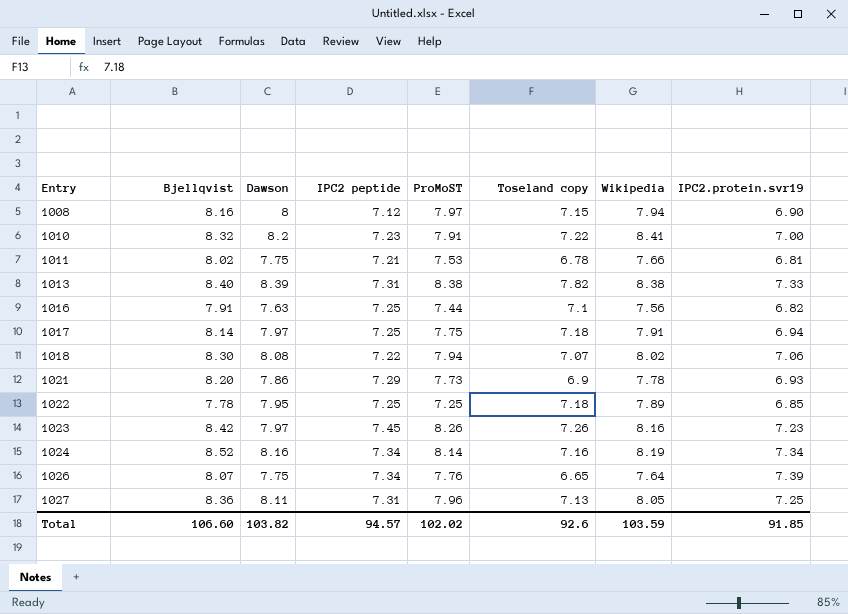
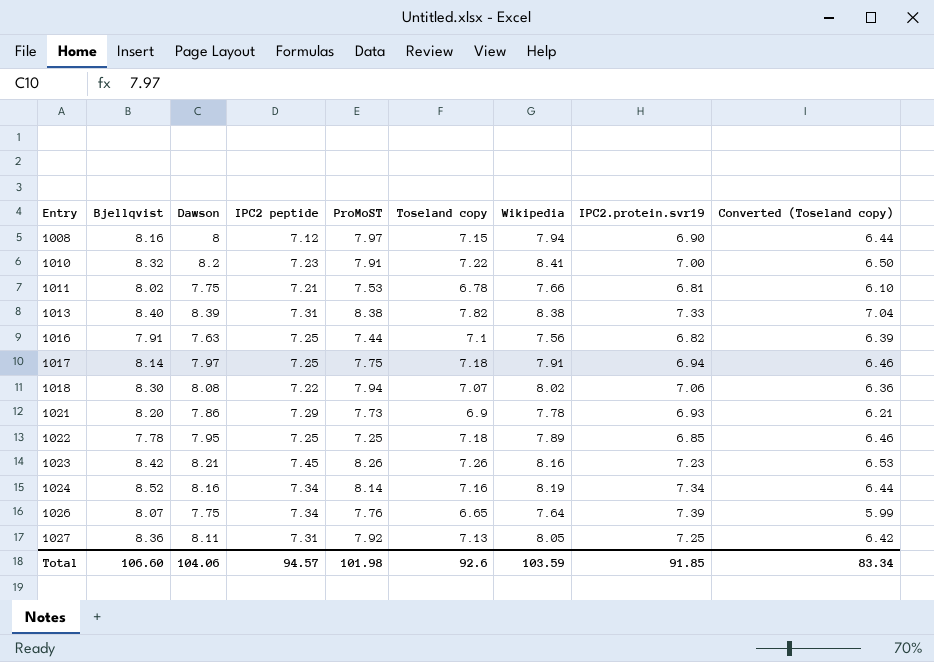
column Converted (Toseland copy) | formula: none -> [Toseland copy] * 0.9
1023 | Dawson: 7.97 -> 8.21
1027 | ProMoST: 7.96 -> 7.92
Total | Dawson: 103.82 -> 104.06
Total | ProMoST: 102.02 -> 101.98

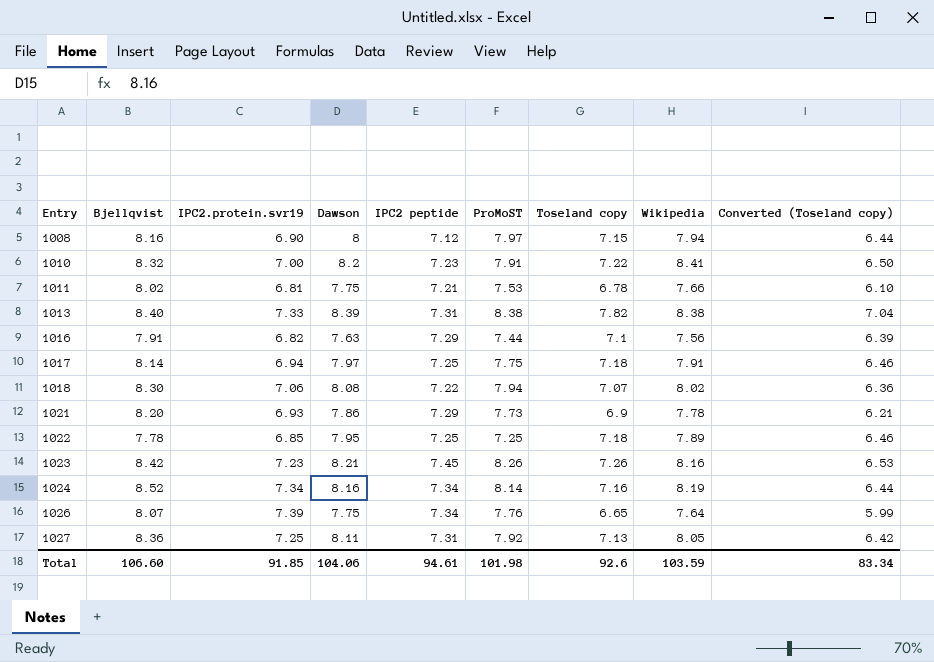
column IPC2.protein.svr19 | position: 8 -> 3
1016 | IPC2 peptide: 7.25 -> 7.29
Total | IPC2 peptide: 94.57 -> 94.61

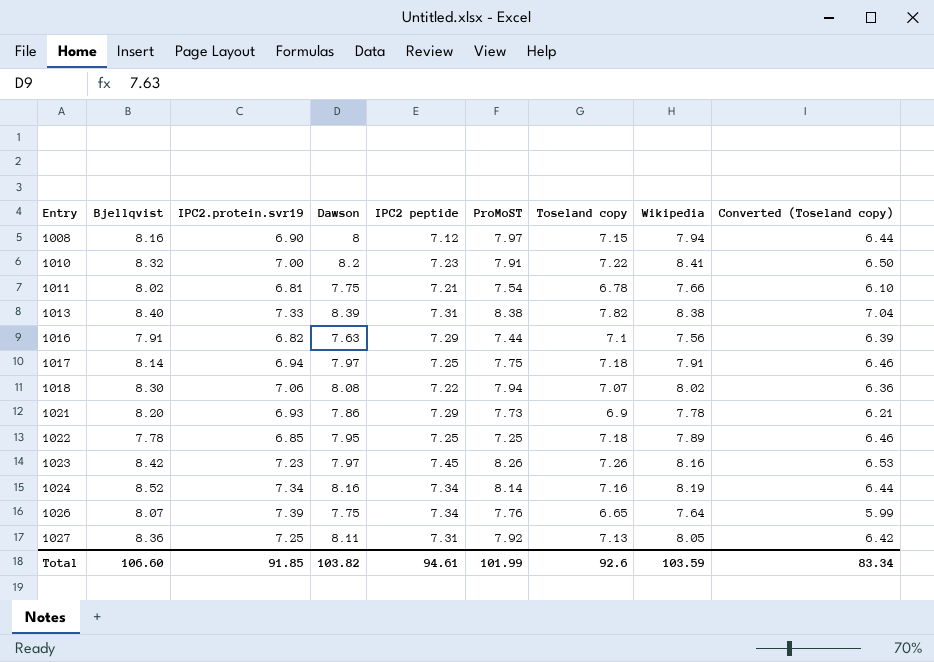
1011 | ProMoST: 7.53 -> 7.54
1023 | Dawson: 8.21 -> 7.97
Total | Dawson: 104.06 -> 103.82
Total | ProMoST: 101.98 -> 101.99

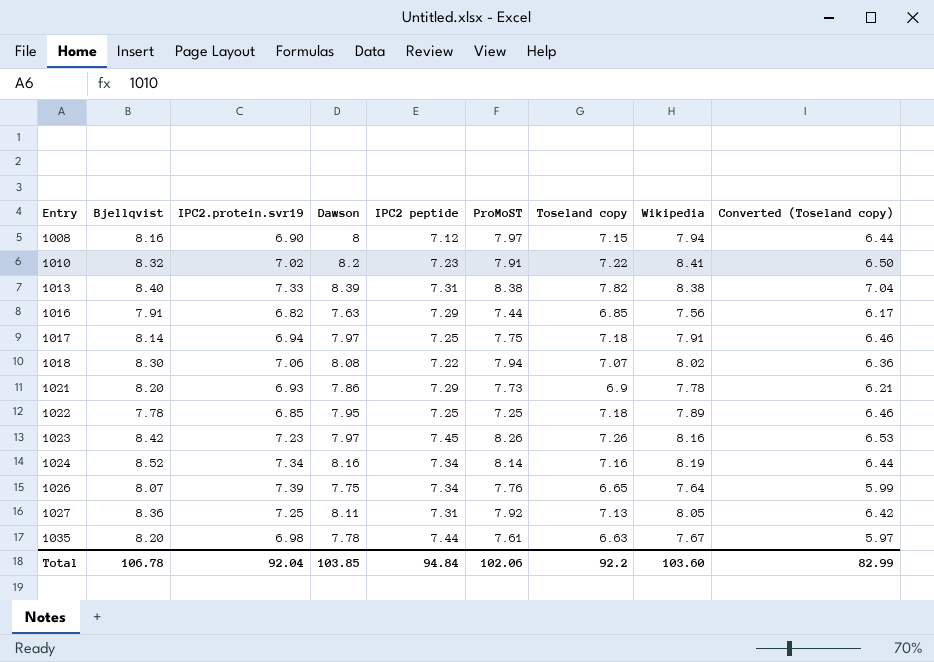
row 1011: 8.02 | 6.81 | 7.75 | 7.21 | 7.54 | 6.78 | 7.66 | 6.10 -> none
1010 | IPC2.protein.svr19: 7.00 -> 7.02
1016 | Toseland copy: 7.1 -> 6.85
1016 | Converted (Toseland copy): 6.39 -> 6.17
row 1035: none -> 8.20 | 6.98 | 7.78 | 7.44 | 7.61 | 6.63 | 7.67 | 5.97
Total | Bjellqvist: 106.60 -> 106.78
Total | IPC2.protein.svr19: 91.85 -> 92.04
Total | Dawson: 103.82 -> 103.85
Total | IPC2 peptide: 94.61 -> 94.84
Total | ProMoST: 101.99 -> 102.06
Total | Toseland copy: 92.6 -> 92.2
Total | Wikipedia: 103.59 -> 103.60
Total | Converted (Toseland copy): 83.34 -> 82.99

